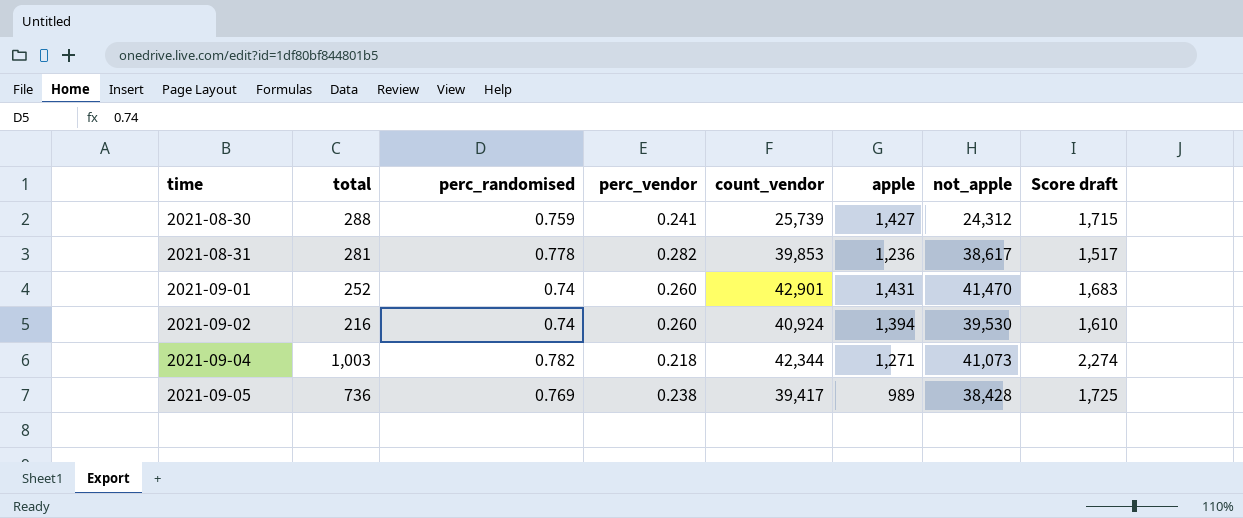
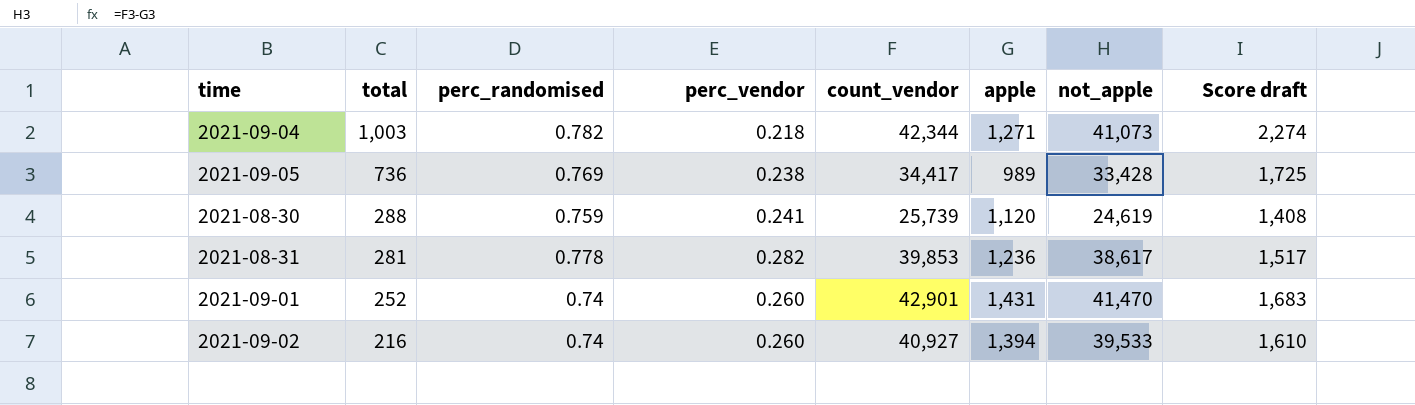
row order: time ascending -> total descending
2021-09-05 | count_vendor: 39,417 -> 34,417
2021-09-05 | not_apple: 38,428 -> 33,428
2021-08-30 | apple: 1,427 -> 1,120
2021-08-30 | not_apple: 24,312 -> 24,619
2021-08-30 | Score draft: 1,715 -> 1,408
2021-09-02 | count_vendor: 40,924 -> 40,927
2021-09-02 | not_apple: 39,530 -> 39,533

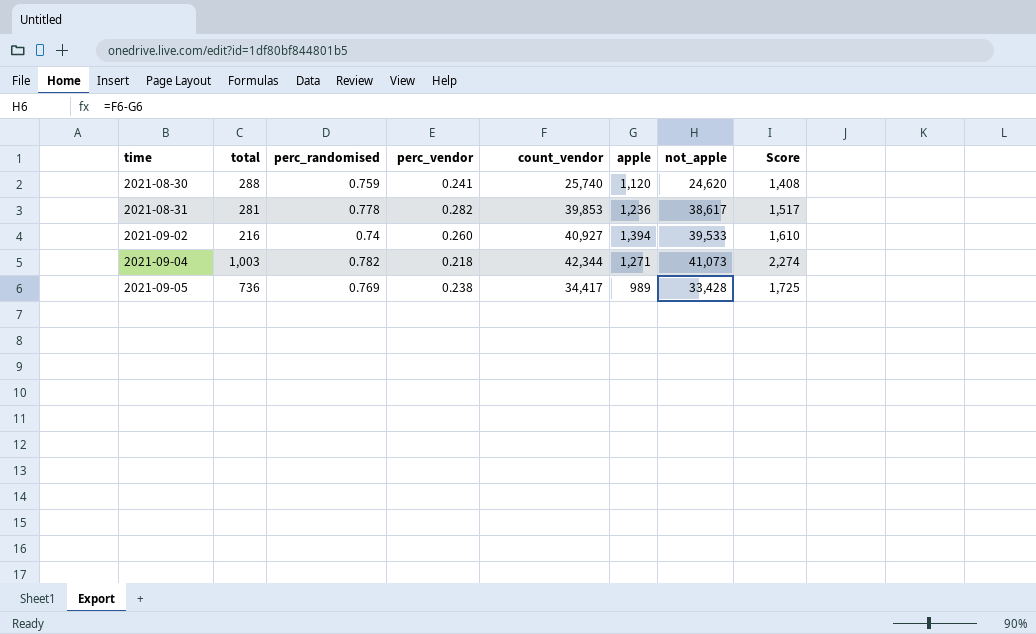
row order: total descending -> time ascending
column name: Score draft -> Score
row 2021-09-01: 252 | 0.74 | 0.260 | 42,901 | 1,431 | 41,470 | 1,683 -> none
2021-08-30 | count_vendor: 25,739 -> 25,740
2021-08-30 | not_apple: 24,619 -> 24,620

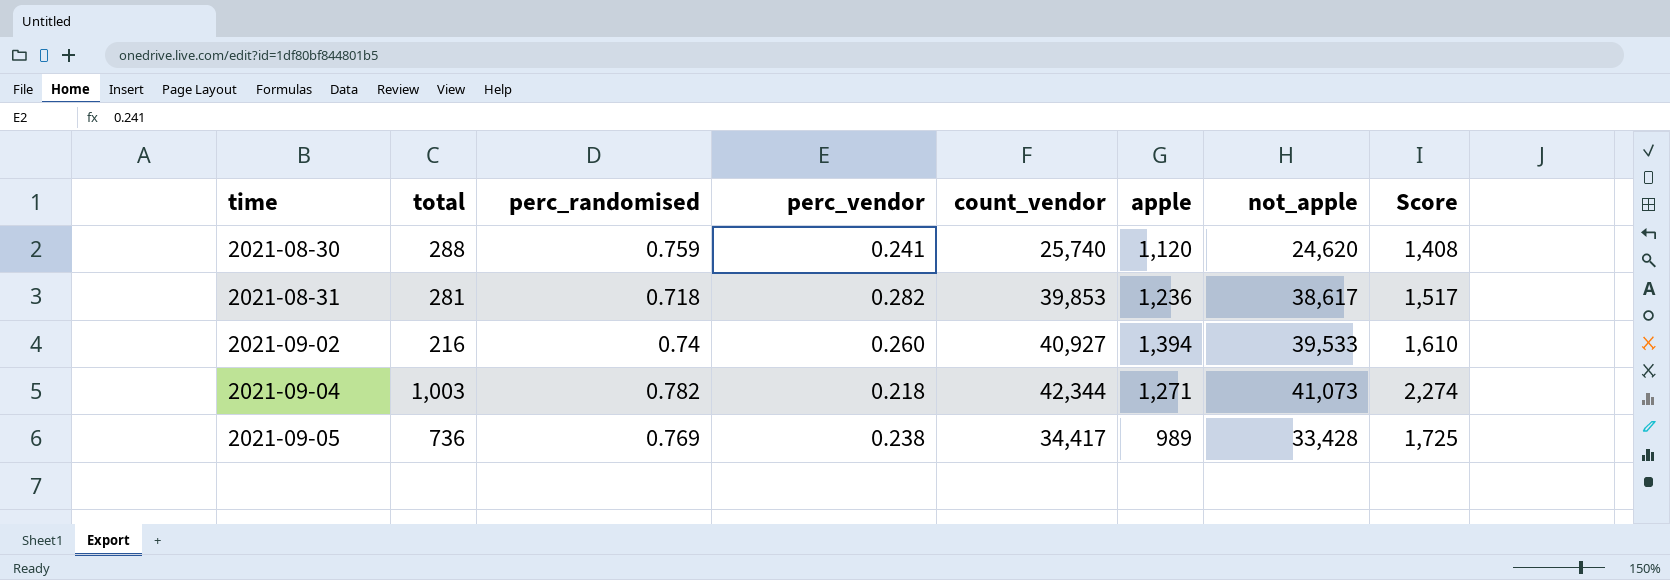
2021-08-31 | perc_randomised: 0.778 -> 0.718

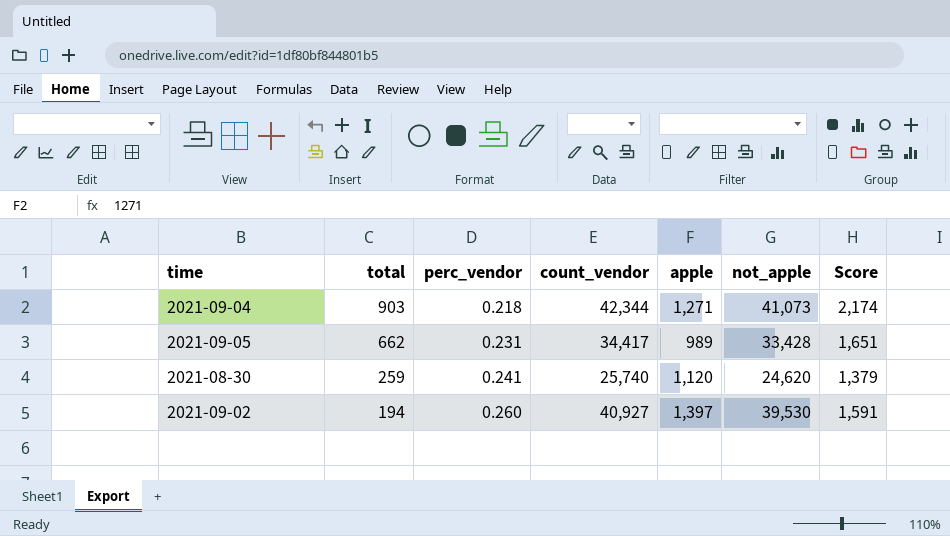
row order: time ascending -> total descending
column perc_randomised | position: 3 -> none
row 2021-08-31: 281 | 0.718 | 0.282 | 39,853 | 1,236 | 38,617 | 1,517 -> none
2021-09-04 | total: 1,003 -> 903
2021-09-04 | Score: 2,274 -> 2,174
2021-09-05 | total: 736 -> 662
2021-09-05 | perc_vendor: 0.238 -> 0.231
2021-09-05 | Score: 1,725 -> 1,651
2021-08-30 | total: 288 -> 259
2021-08-30 | Score: 1,408 -> 1,379
2021-09-02 | total: 216 -> 194
2021-09-02 | apple: 1,394 -> 1,397
2021-09-02 | not_apple: 39,533 -> 39,530
2021-09-02 | Score: 1,610 -> 1,591

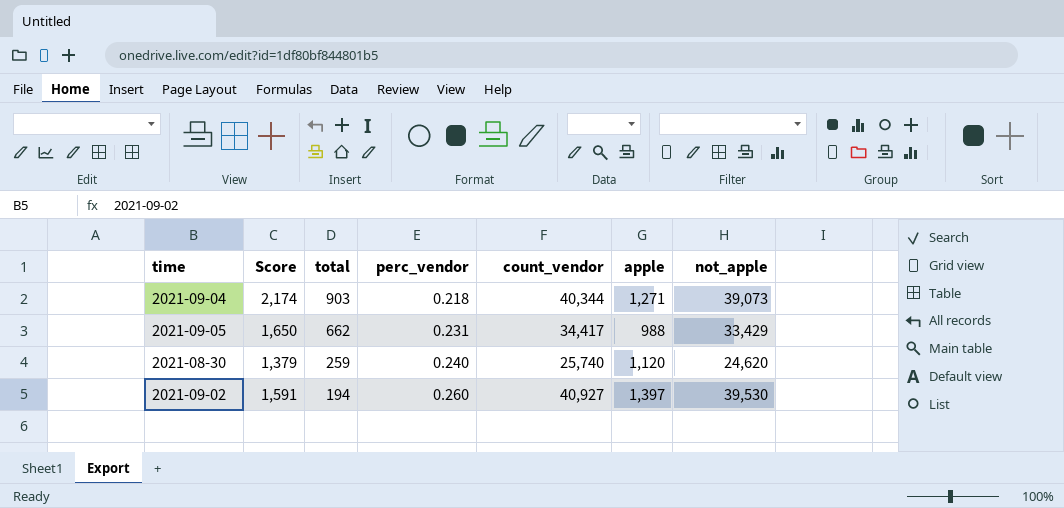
column Score | position: 7 -> 2
2021-09-04 | count_vendor: 42,344 -> 40,344
2021-09-04 | not_apple: 41,073 -> 39,073
2021-09-05 | Score: 1,651 -> 1,650
2021-09-05 | apple: 989 -> 988
2021-09-05 | not_apple: 33,428 -> 33,429
2021-08-30 | perc_vendor: 0.241 -> 0.240

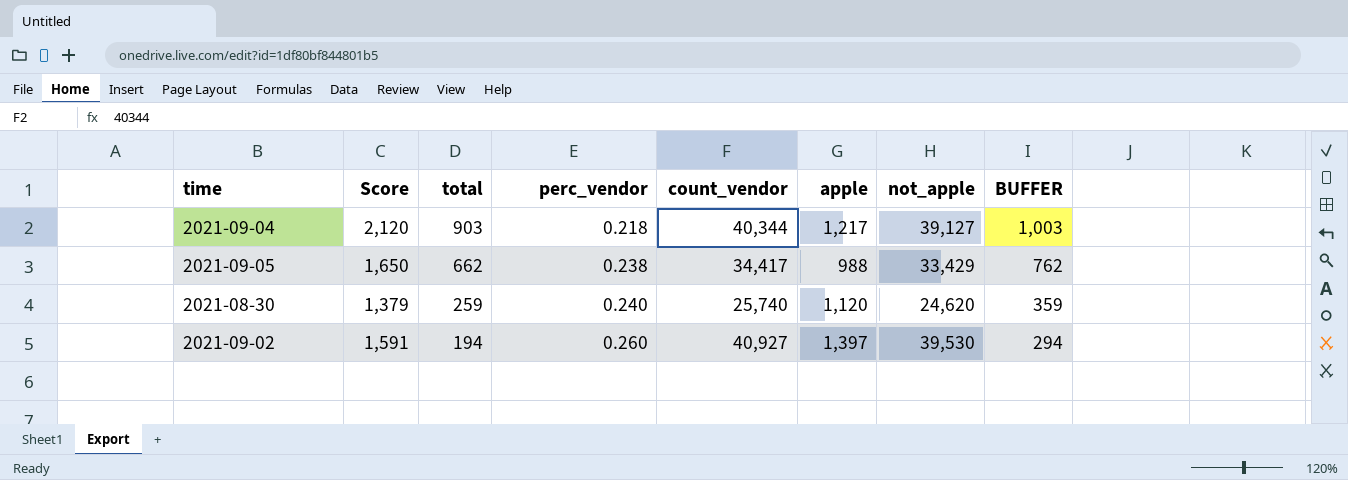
column BUFFER | formula: none -> [total] + 100
2021-09-04 | Score: 2,174 -> 2,120
2021-09-04 | apple: 1,271 -> 1,217
2021-09-04 | not_apple: 39,073 -> 39,127
2021-09-05 | perc_vendor: 0.231 -> 0.238

